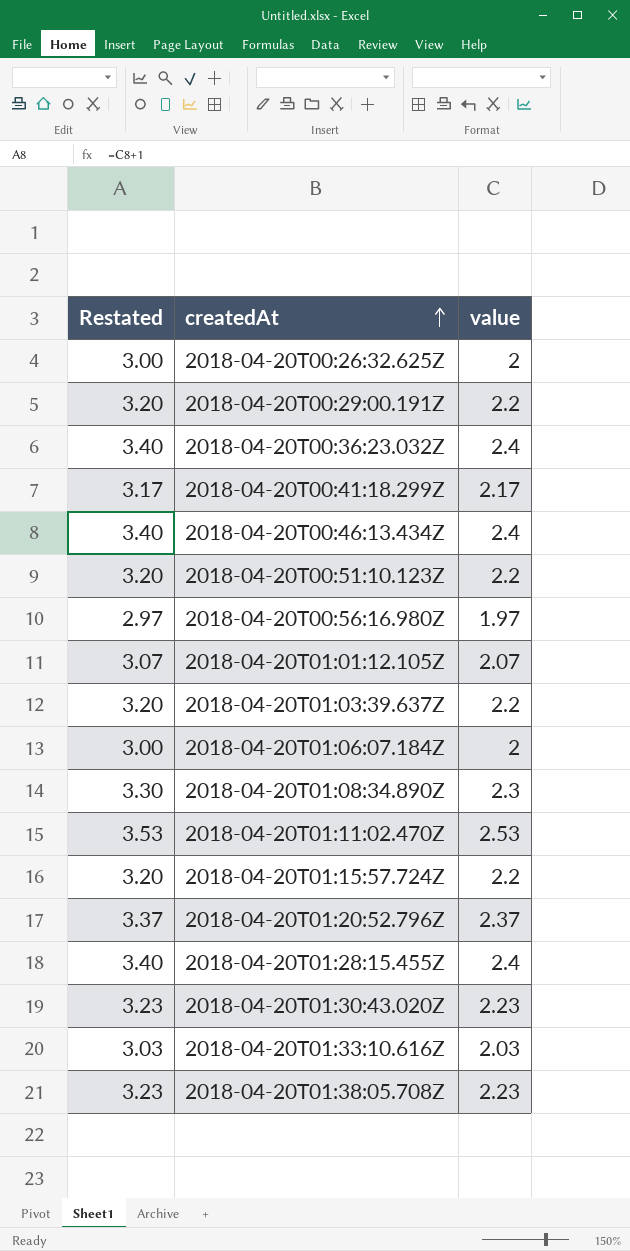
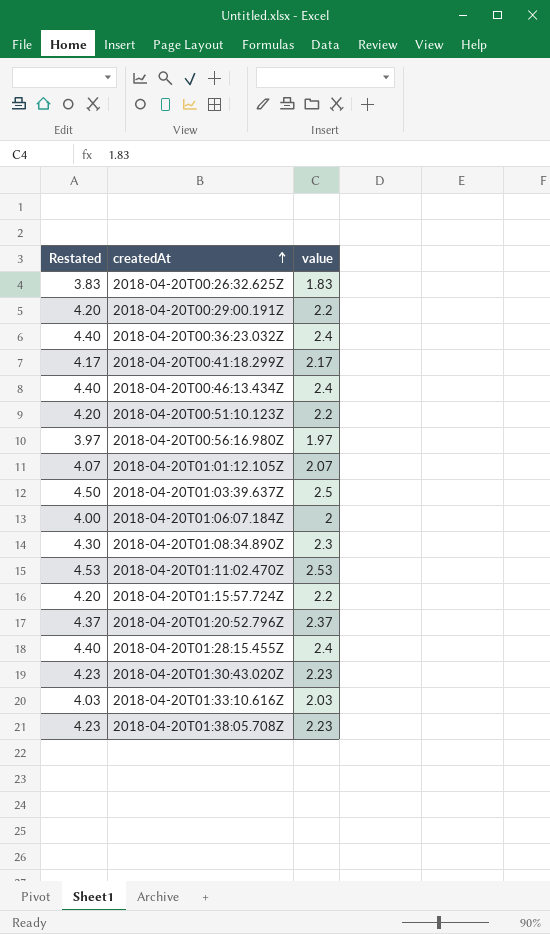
column Restated | formula: [value] + 1 -> [value] + 2
2018-04-20T00:26:32.625Z | value: 2 -> 1.83
2018-04-20T01:03:39.637Z | value: 2.2 -> 2.5

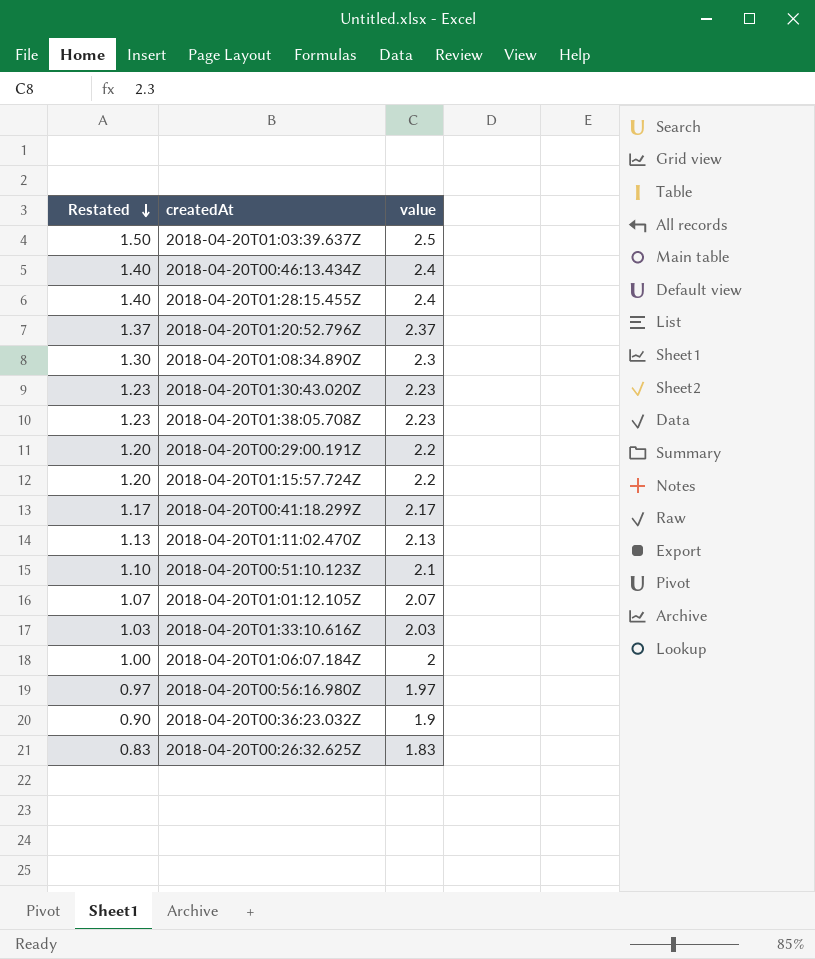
row order: createdAt ascending -> Restated descending
column Restated | formula: [value] + 2 -> [value] - 1
2018-04-20T01:11:02.470Z | value: 2.53 -> 2.13
2018-04-20T00:51:10.123Z | value: 2.2 -> 2.1
2018-04-20T00:36:23.032Z | value: 2.4 -> 1.9

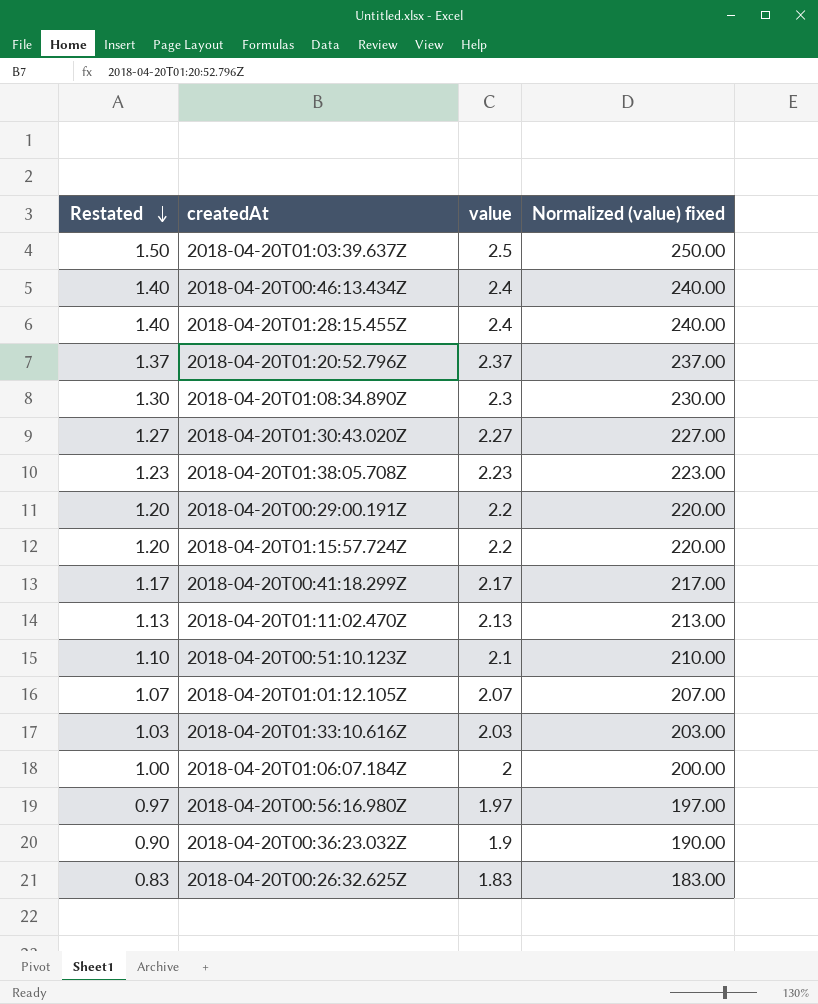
column Normalized (value) fixed | formula: none -> [value] * 100
2018-04-20T01:30:43.020Z | Restated: 1.23 -> 1.27
2018-04-20T01:30:43.020Z | value: 2.23 -> 2.27

